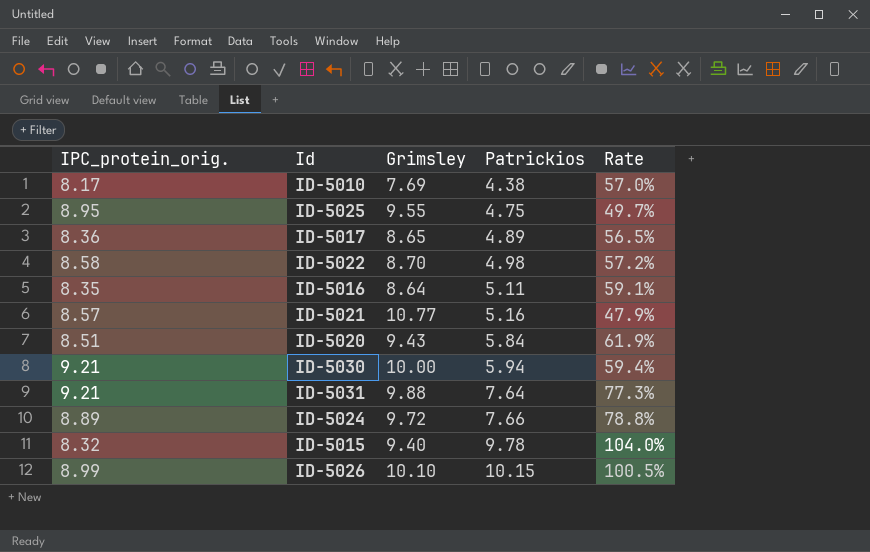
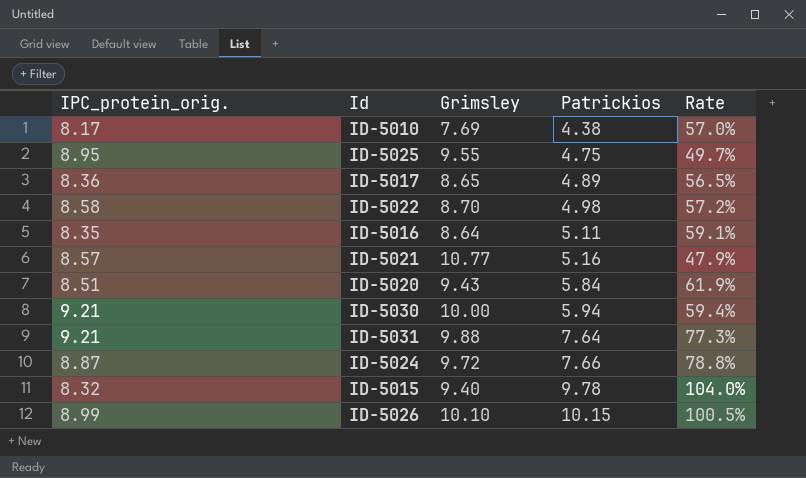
ID-5024 | IPC_protein_orig.: 8.89 -> 8.87

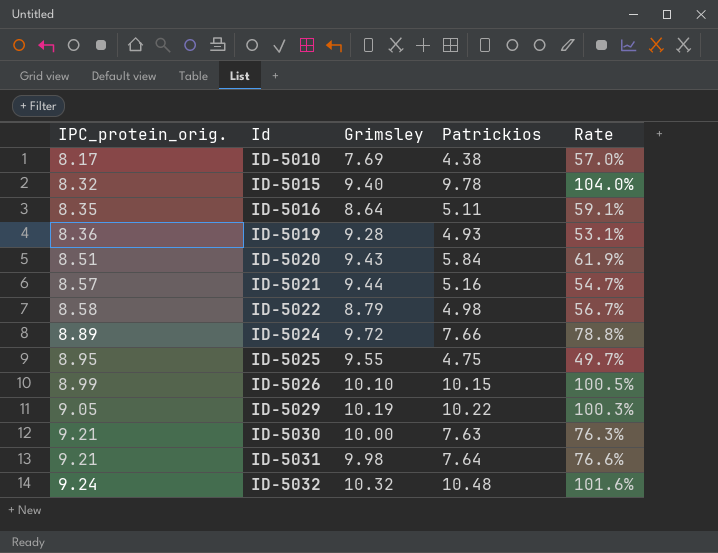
row order: Patrickios ascending -> IPC_protein_orig. ascending
row ID-5017: 8.36 | 8.65 | 4.89 | 56.5% -> none
row ID-5019: none -> 8.36 | 9.28 | 4.93 | 53.1%
ID-5021 | Grimsley: 10.77 -> 9.44
ID-5021 | Rate: 47.9% -> 54.7%
ID-5022 | Grimsley: 8.70 -> 8.79
ID-5022 | Rate: 57.2% -> 56.7%
ID-5024 | IPC_protein_orig.: 8.87 -> 8.89
row ID-5029: none -> 9.05 | 10.19 | 10.22 | 100.3%
ID-5030 | Patrickios: 5.94 -> 7.63
ID-5030 | Rate: 59.4% -> 76.3%
ID-5031 | Grimsley: 9.88 -> 9.98
ID-5031 | Rate: 77.3% -> 76.6%
row ID-5032: none -> 9.24 | 10.32 | 10.48 | 101.6%

